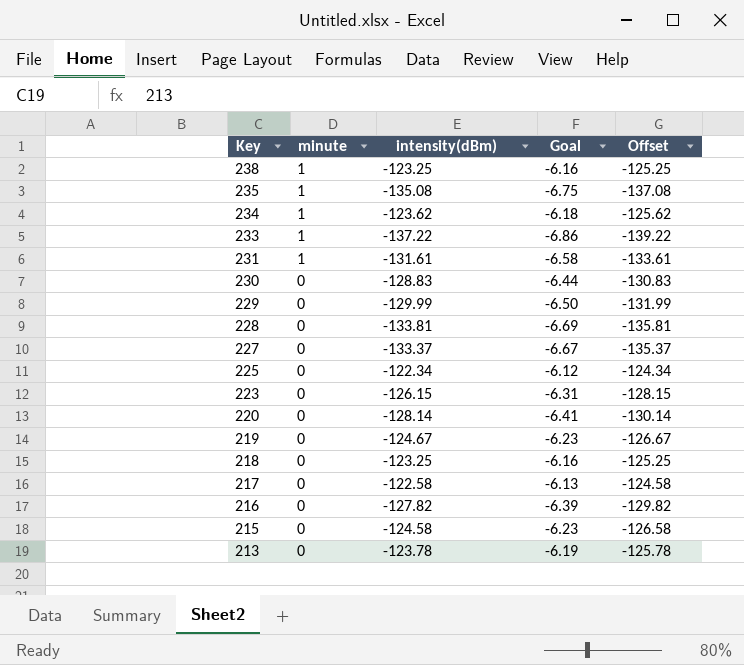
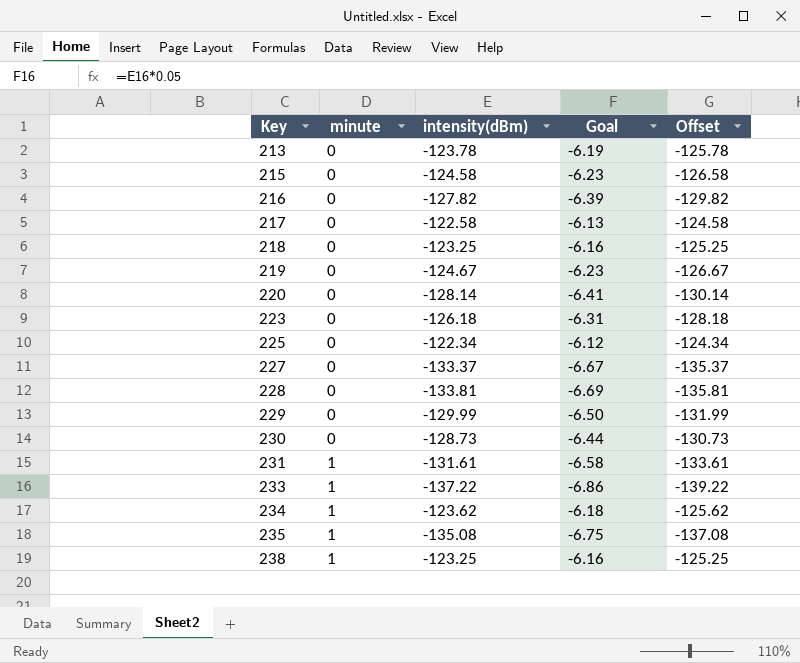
row order: Key descending -> Key ascending
223 | intensity(dBm): -126.15 -> -126.18
223 | Offset: -128.15 -> -128.18
230 | intensity(dBm): -128.83 -> -128.73
230 | Offset: -130.83 -> -130.73

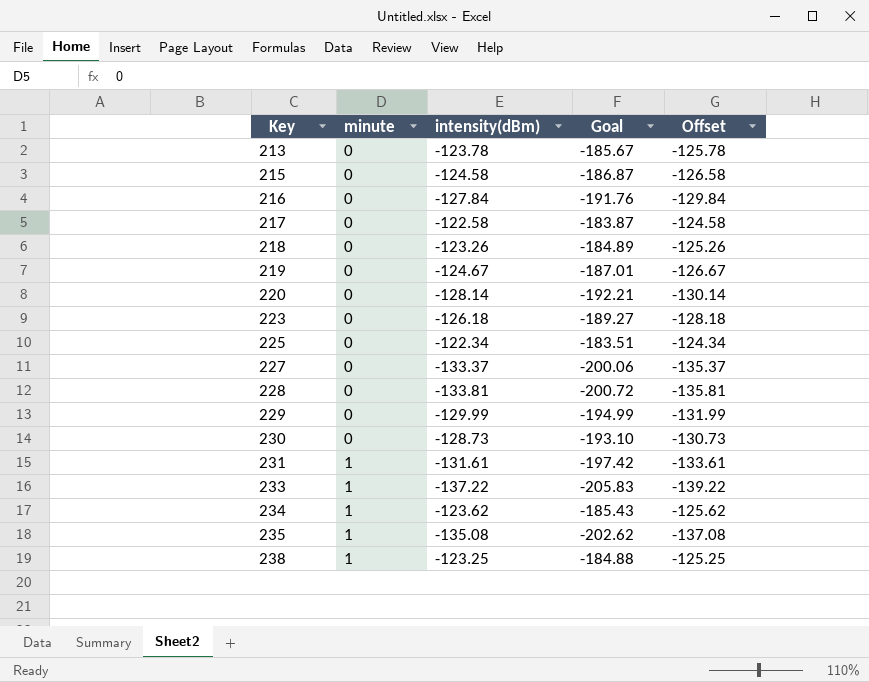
column Goal | formula: [intensity(dBm)] * 0.05 -> [intensity(dBm)] * 1.5
216 | intensity(dBm): -127.82 -> -127.84
216 | Offset: -129.82 -> -129.84
218 | intensity(dBm): -123.25 -> -123.26
218 | Offset: -125.25 -> -125.26

